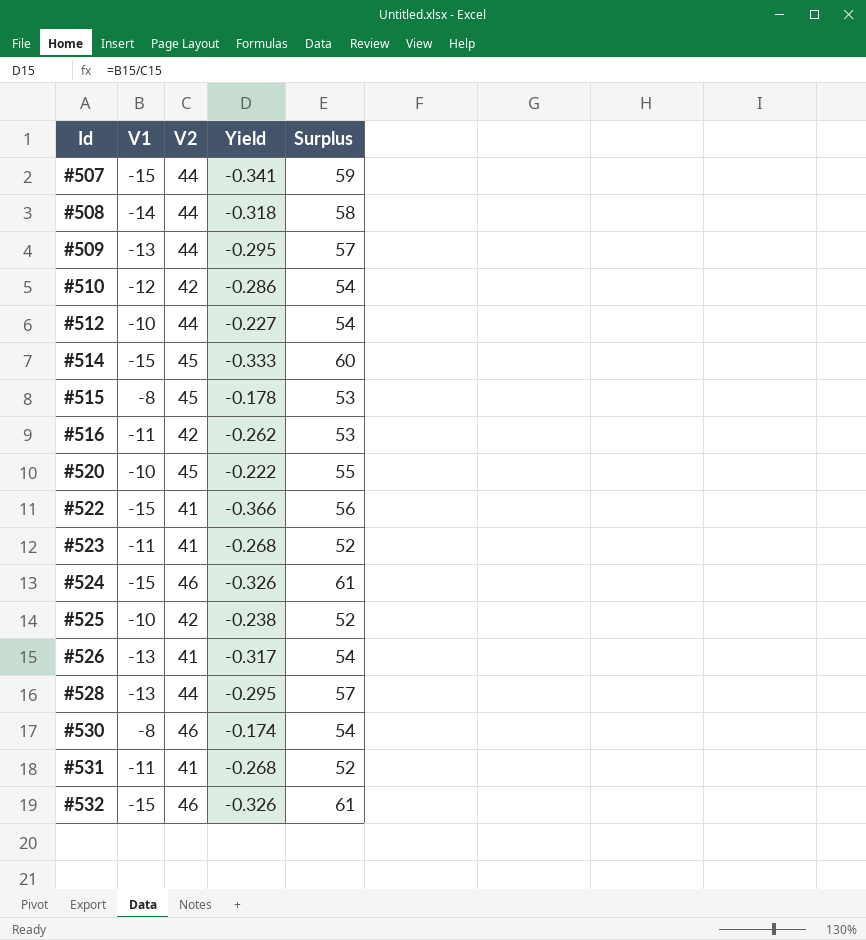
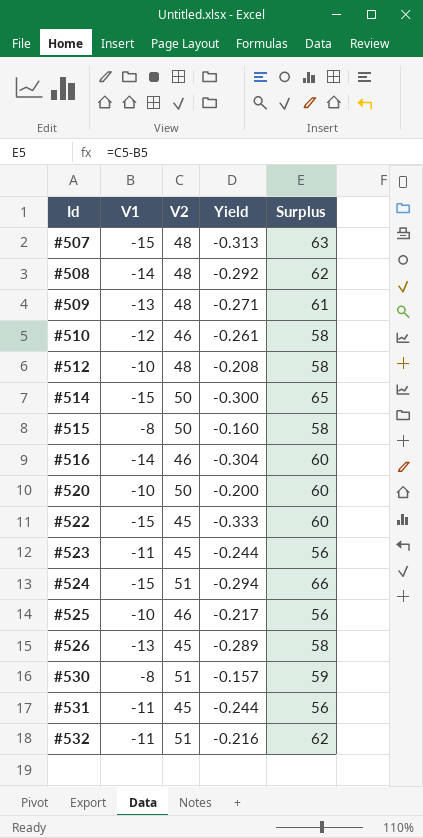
row #528: -13 | 44 | -0.295 | 57 -> none
#507 | V2: 44 -> 48
#507 | Yield: -0.341 -> -0.313
#507 | Surplus: 59 -> 63
#508 | V2: 44 -> 48
#508 | Yield: -0.318 -> -0.292
#508 | Surplus: 58 -> 62
#509 | V2: 44 -> 48
#509 | Yield: -0.295 -> -0.271
#509 | Surplus: 57 -> 61
#510 | V2: 42 -> 46
#510 | Yield: -0.286 -> -0.261
#510 | Surplus: 54 -> 58
#512 | V2: 44 -> 48
#512 | Yield: -0.227 -> -0.208
#512 | Surplus: 54 -> 58
#514 | V2: 45 -> 50
#514 | Yield: -0.333 -> -0.300
#514 | Surplus: 60 -> 65
#515 | V2: 45 -> 50
#515 | Yield: -0.178 -> -0.160
#515 | Surplus: 53 -> 58
#516 | V1: -11 -> -14
#516 | V2: 42 -> 46
#516 | Yield: -0.262 -> -0.304
#516 | Surplus: 53 -> 60
#520 | V2: 45 -> 50
#520 | Yield: -0.222 -> -0.200
#520 | Surplus: 55 -> 60
#522 | V2: 41 -> 45
#522 | Yield: -0.366 -> -0.333
#522 | Surplus: 56 -> 60
#523 | V2: 41 -> 45
#523 | Yield: -0.268 -> -0.244
#523 | Surplus: 52 -> 56
#524 | V2: 46 -> 51
#524 | Yield: -0.326 -> -0.294
#524 | Surplus: 61 -> 66
#525 | V2: 42 -> 46
#525 | Yield: -0.238 -> -0.217
#525 | Surplus: 52 -> 56
#526 | V2: 41 -> 45
#526 | Yield: -0.317 -> -0.289
#526 | Surplus: 54 -> 58
#530 | V2: 46 -> 51
#530 | Yield: -0.174 -> -0.157
#530 | Surplus: 54 -> 59
#531 | V2: 41 -> 45
#531 | Yield: -0.268 -> -0.244
#531 | Surplus: 52 -> 56
#532 | V1: -15 -> -11
#532 | V2: 46 -> 51
#532 | Yield: -0.326 -> -0.216
#532 | Surplus: 61 -> 62

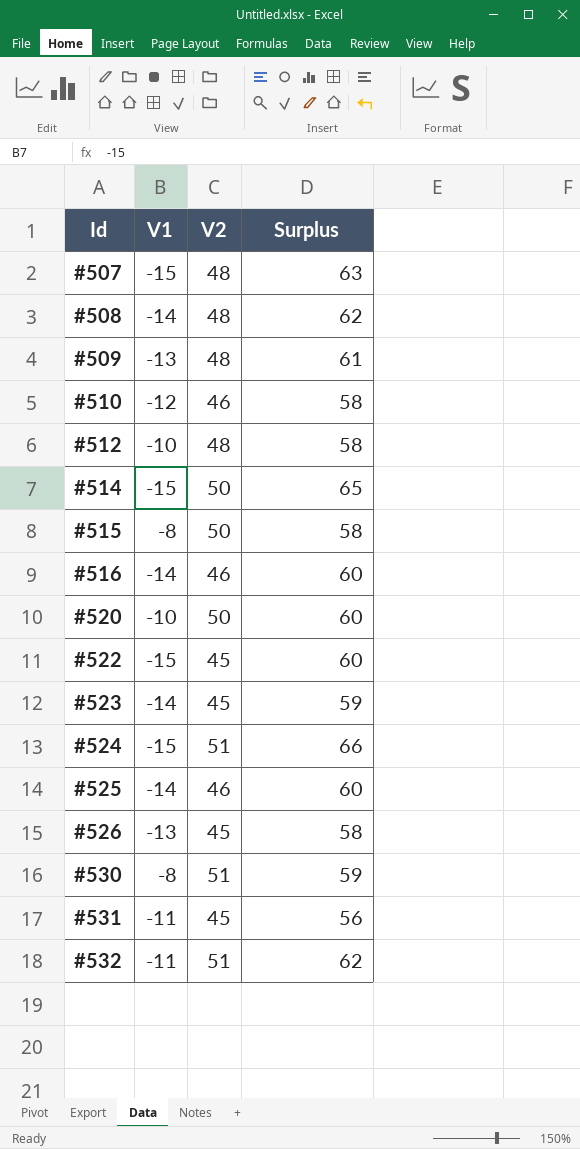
column Yield | formula: [V1] / [V2] -> none
#523 | V1: -11 -> -14
#523 | Surplus: 56 -> 59
#525 | V1: -10 -> -14
#525 | Surplus: 56 -> 60

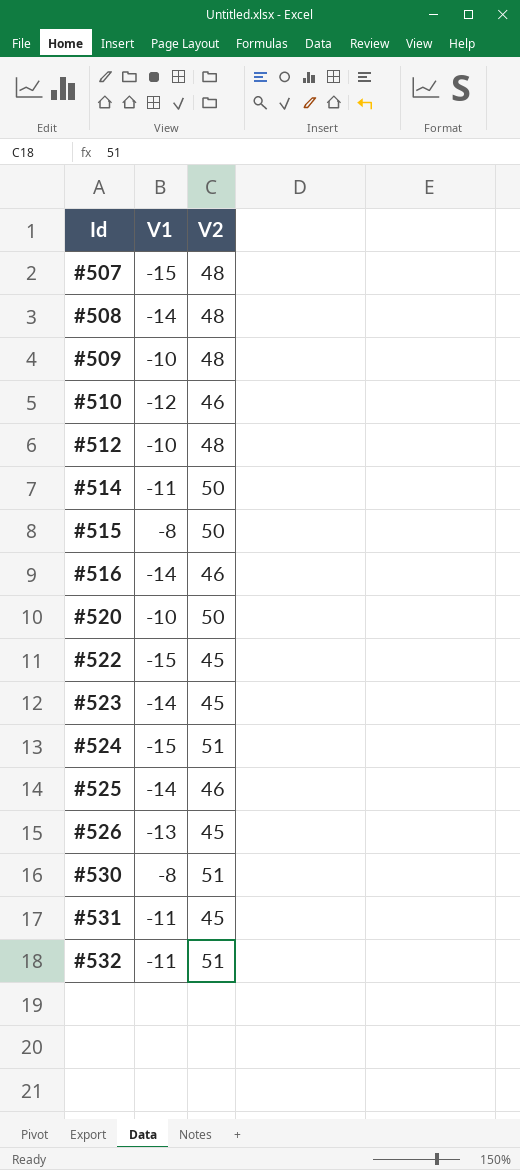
column Surplus | formula: [V2] - [V1] -> none
#509 | V1: -13 -> -10
#514 | V1: -15 -> -11

